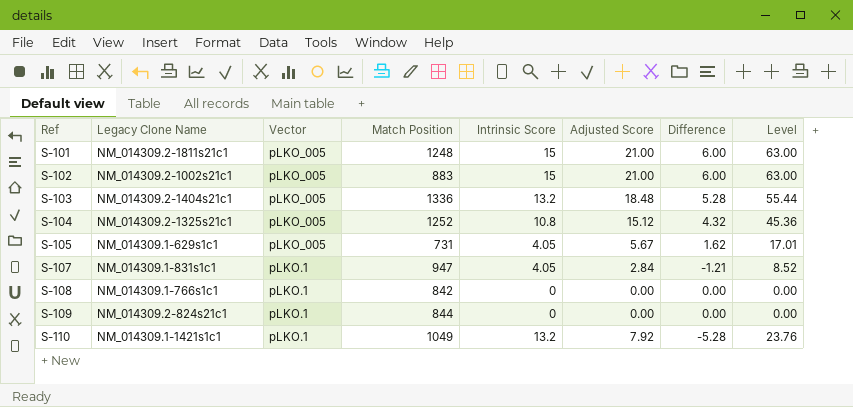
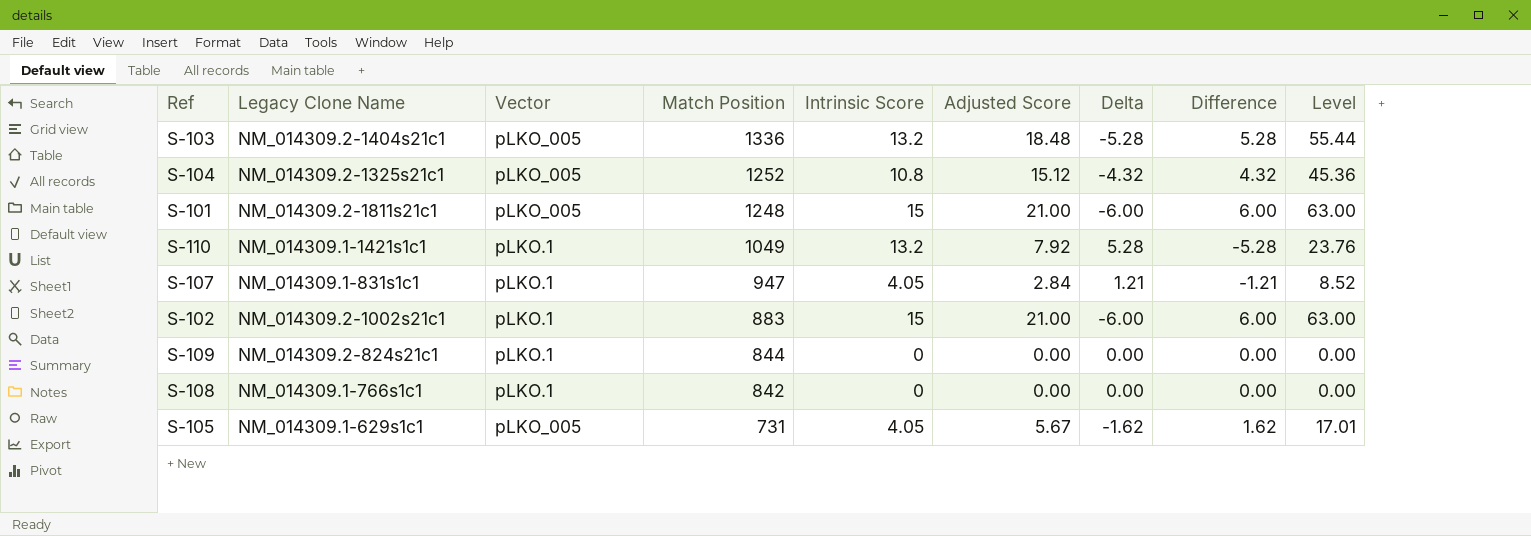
row order: Ref ascending -> Match Position descending
column Delta | formula: none -> [Intrinsic Score] - [Adjusted Score]
S-102 | Vector: pLKO_005 -> pLKO.1

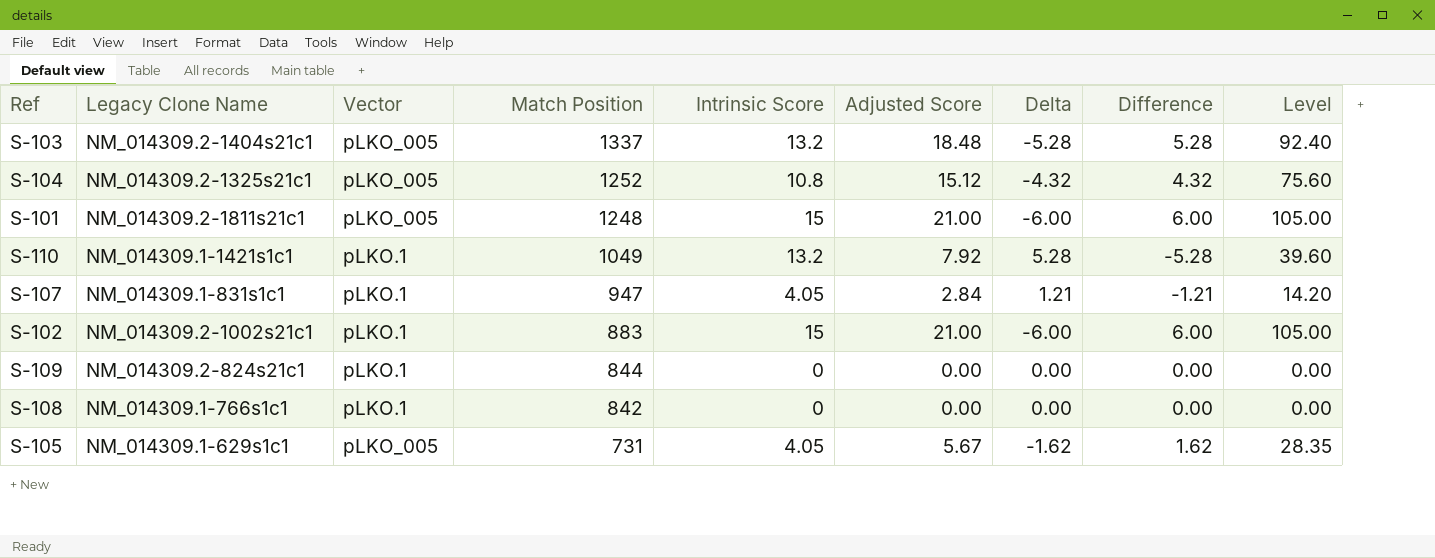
column Level | formula: [Adjusted Score] * 3 -> [Adjusted Score] * 5
S-103 | Match Position: 1336 -> 1337

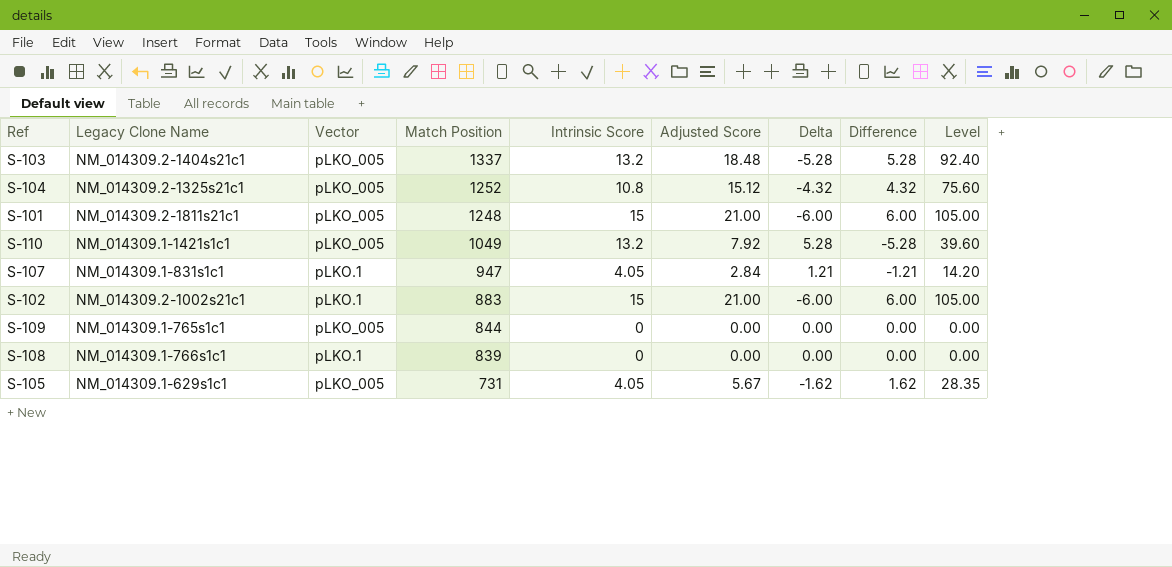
S-110 | Vector: pLKO.1 -> pLKO_005
S-109 | Legacy Clone Name: NM_014309.2-824s21c1 -> NM_014309.1-765s1c1
S-109 | Vector: pLKO.1 -> pLKO_005
S-108 | Match Position: 842 -> 839

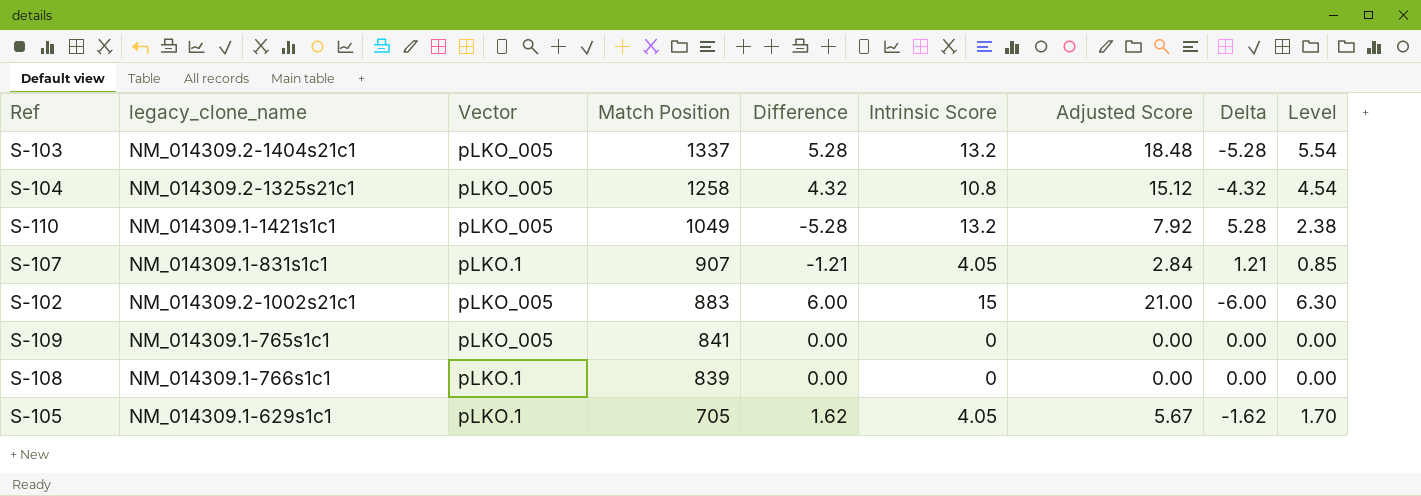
column name: Legacy Clone Name -> legacy_clone_name
column Difference | position: 8 -> 5
column Level | formula: [Adjusted Score] * 5 -> [Adjusted Score] * 0.3
row S-101: NM_014309.2-1811s21c1 | pLKO_005 | 1248 | 15 | 21.00 | -6.00 | 6.00 | 105.00 -> none
S-104 | Match Position: 1252 -> 1258
S-107 | Match Position: 947 -> 907
S-102 | Vector: pLKO.1 -> pLKO_005
S-109 | Match Position: 844 -> 841
S-105 | Vector: pLKO_005 -> pLKO.1
S-105 | Match Position: 731 -> 705

